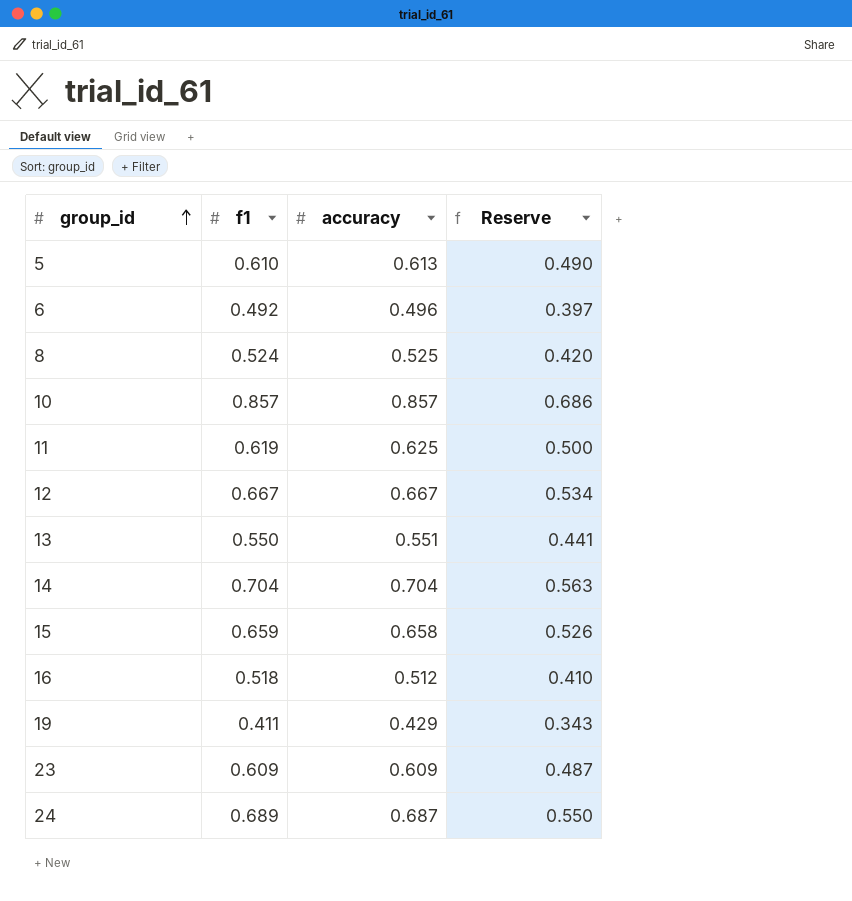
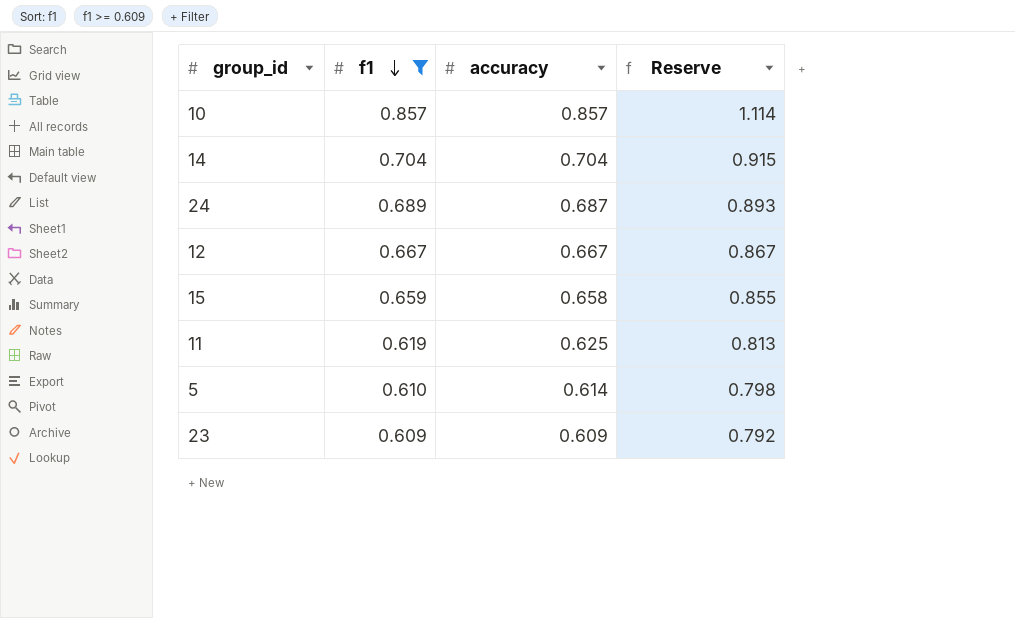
filter: none -> f1 >= 0.609
row order: group_id ascending -> f1 descending
column Reserve | formula: [accuracy] * 0.8 -> [accuracy] * 1.3
5 | accuracy: 0.613 -> 0.614

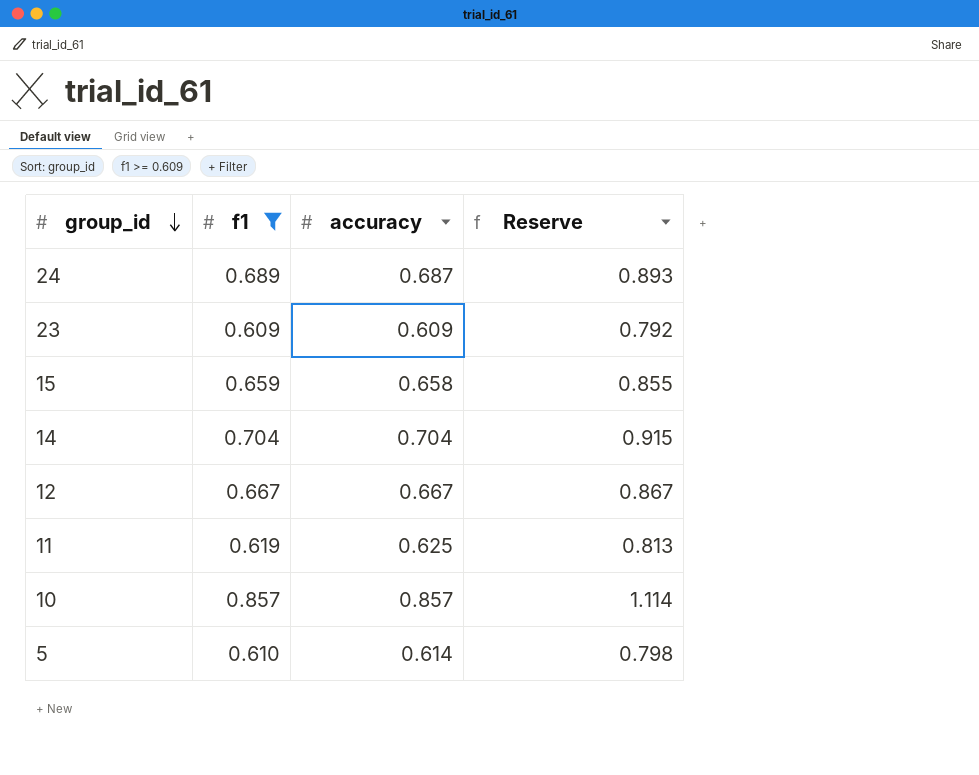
row order: f1 descending -> group_id descending

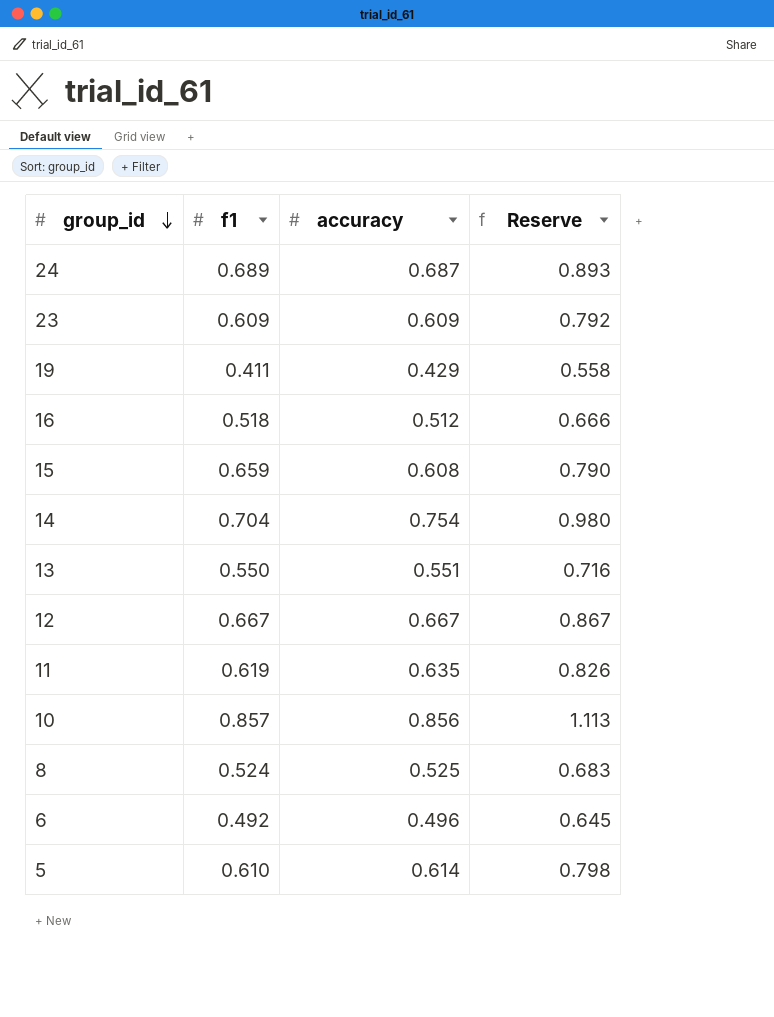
filter: f1 >= 0.609 -> none
15 | accuracy: 0.658 -> 0.608
15 | Reserve: 0.855 -> 0.790
14 | accuracy: 0.704 -> 0.754
14 | Reserve: 0.915 -> 0.980
11 | accuracy: 0.625 -> 0.635
11 | Reserve: 0.813 -> 0.826
10 | accuracy: 0.857 -> 0.856
10 | Reserve: 1.114 -> 1.113

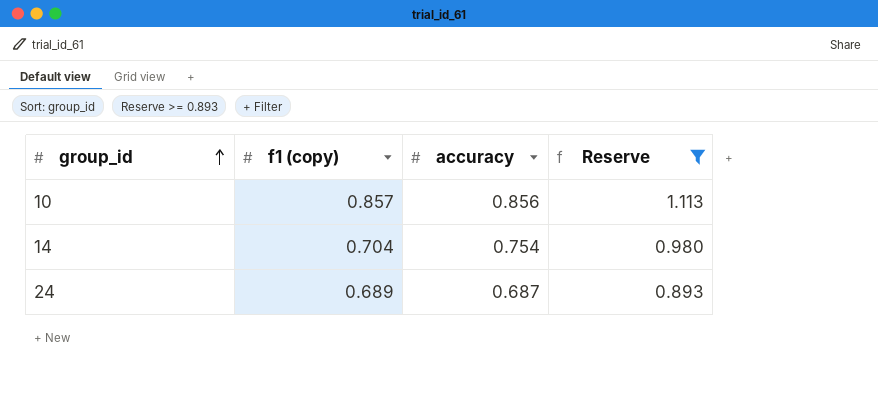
filter: none -> Reserve >= 0.893
row order: group_id descending -> group_id ascending
column name: f1 -> f1 (copy)

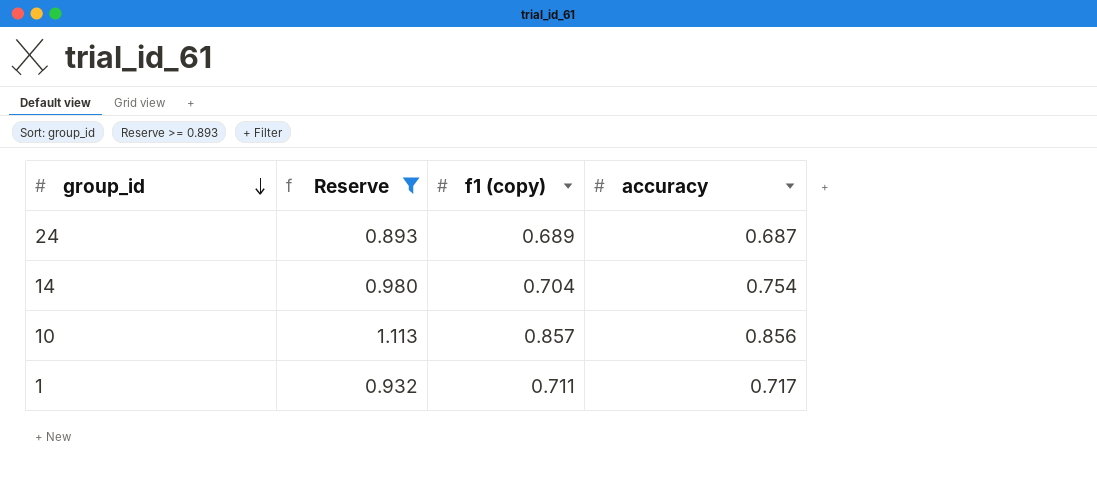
row order: group_id ascending -> group_id descending
column Reserve | position: 4 -> 2
row 1: none -> 0.932 | 0.711 | 0.717

